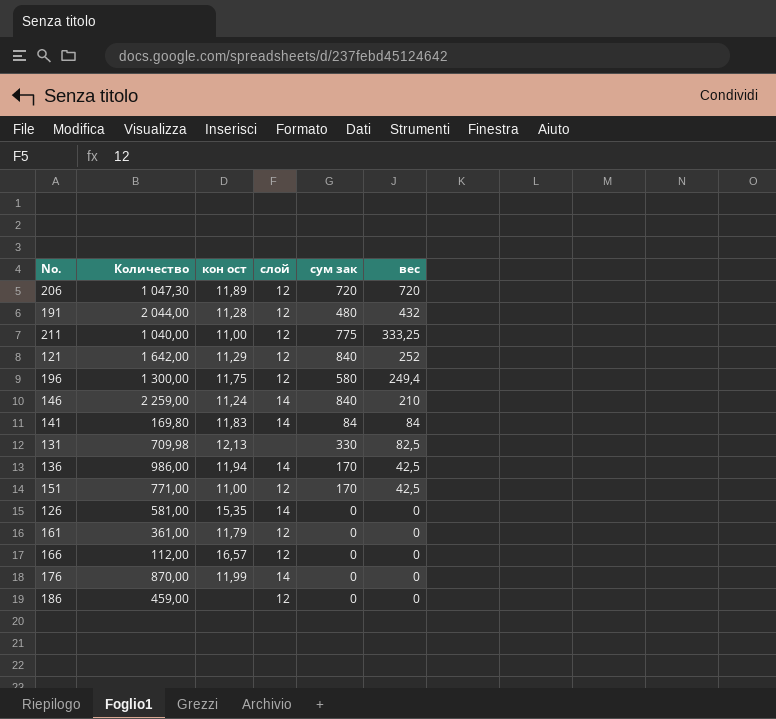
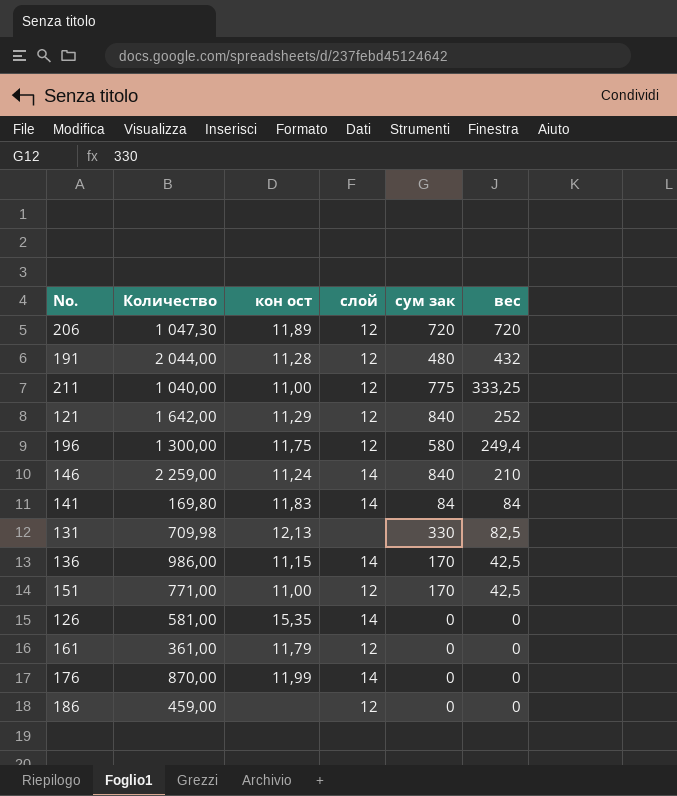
row 166: 112,00 | 16,57 | 12 | 0 | 0 -> none
136 | кон ост: 11,94 -> 11,15

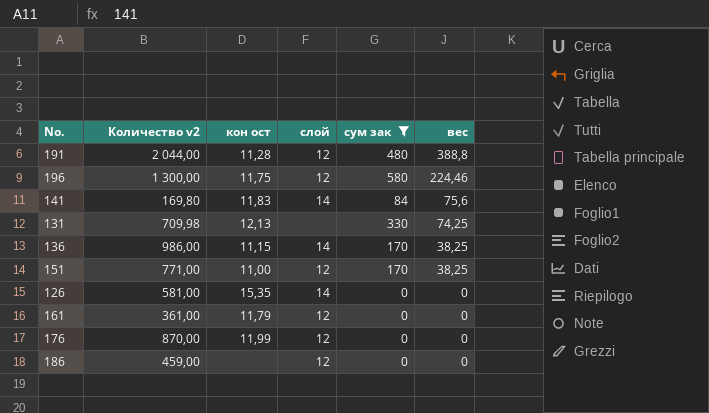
filter: none -> сум зак <= 580
column name: Количество -> Количество v2
191 | вес: 432 -> 388,8
196 | вес: 249,4 -> 224,46
141 | вес: 84 -> 75,6
131 | вес: 82,5 -> 74,25
136 | вес: 42,5 -> 38,25
151 | вес: 42,5 -> 38,25
176 | слой: 14 -> 12

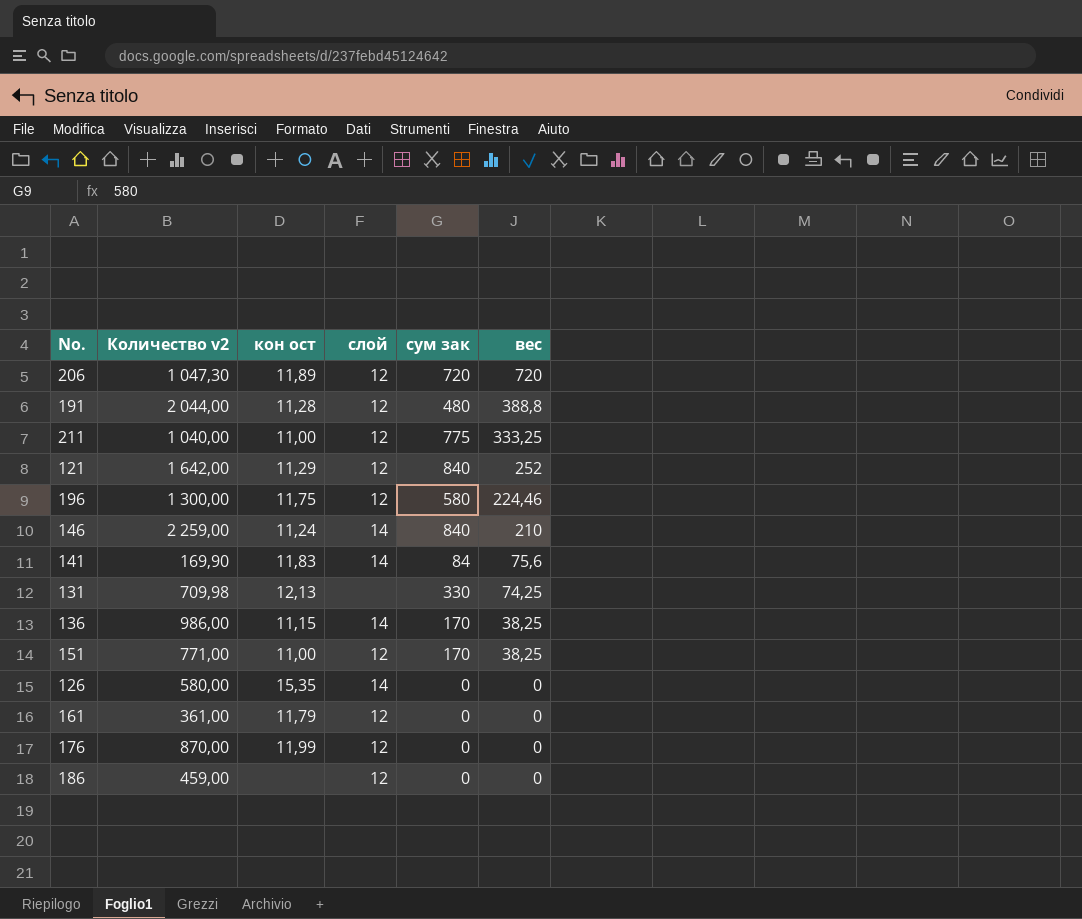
filter: сум зак <= 580 -> none
141 | Количество v2: 169,80 -> 169,90
126 | Количество v2: 581,00 -> 580,00

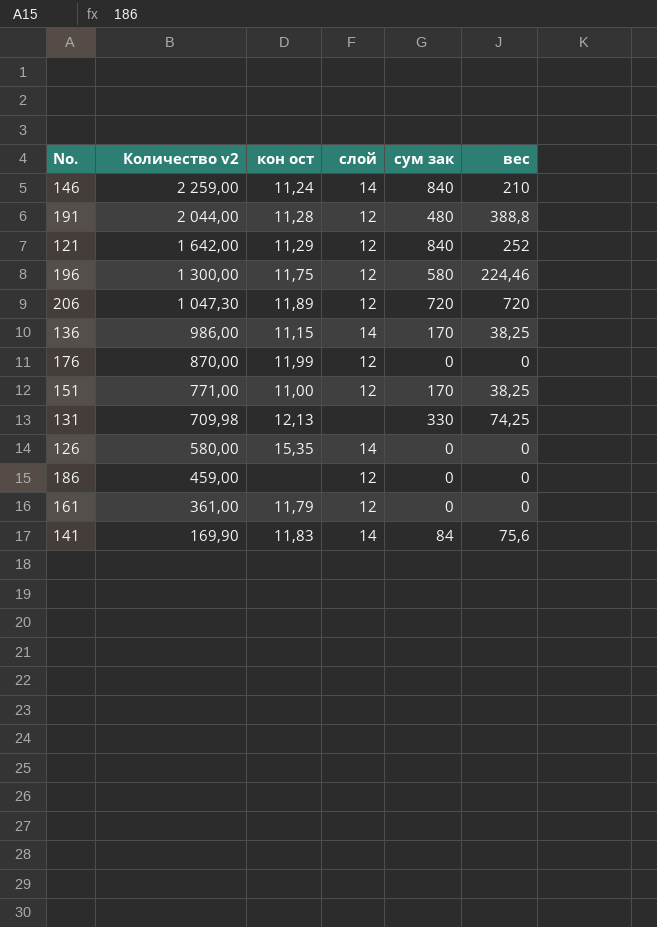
row order: вес descending -> Количество v2 descending
row 211: 1 040,00 | 11,00 | 12 | 775 | 333,25 -> none

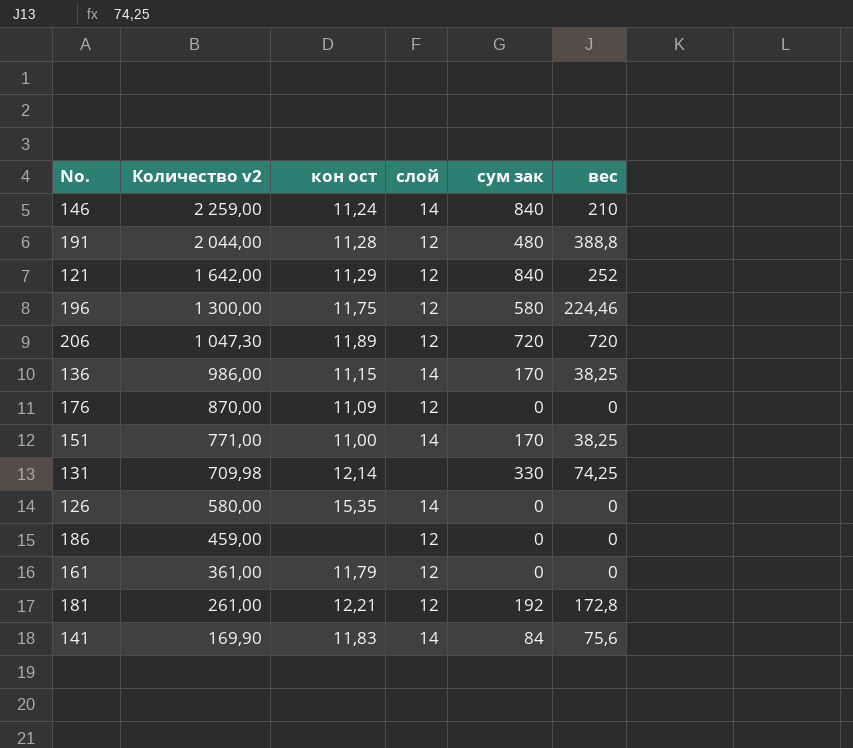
176 | кон ост: 11,99 -> 11,09
151 | слой: 12 -> 14
131 | кон ост: 12,13 -> 12,14
row 181: none -> 261,00 | 12,21 | 12 | 192 | 172,8

